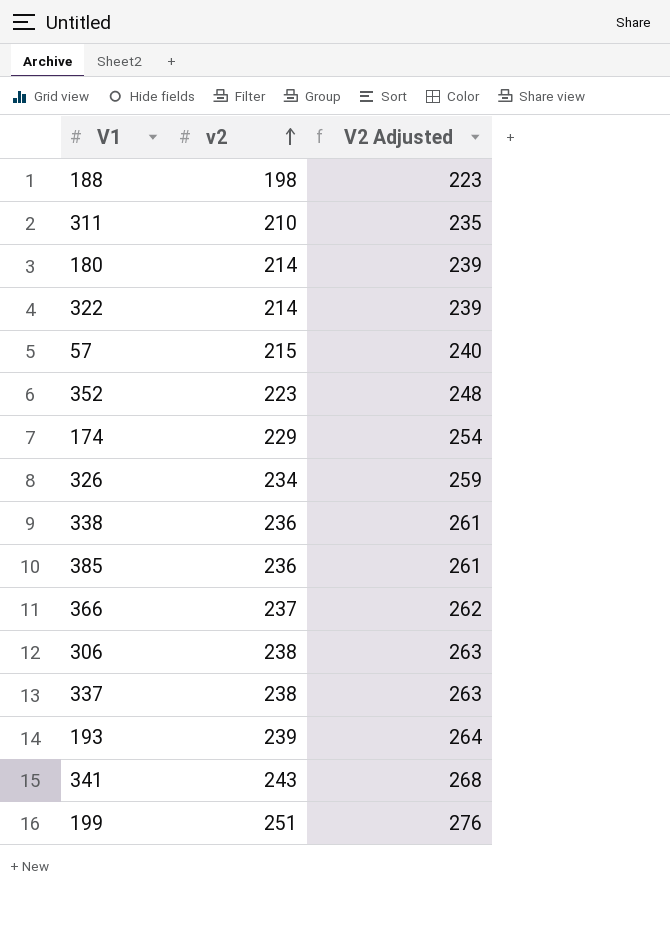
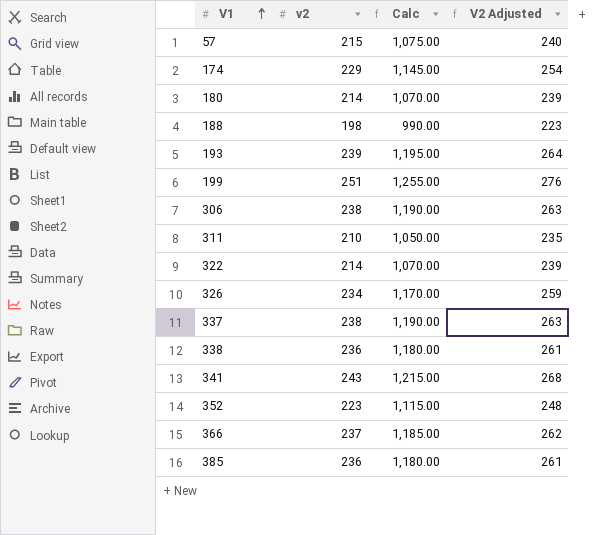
row order: v2 ascending -> V1 ascending
column Calc | formula: none -> [v2] * 5

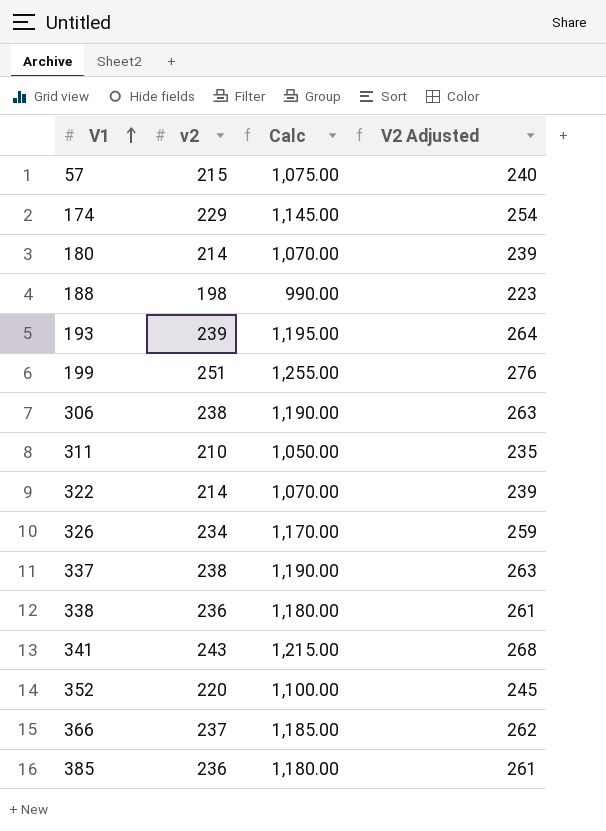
352 | v2: 223 -> 220
352 | Calc: 1,115.00 -> 1,100.00
352 | V2 Adjusted: 248 -> 245

